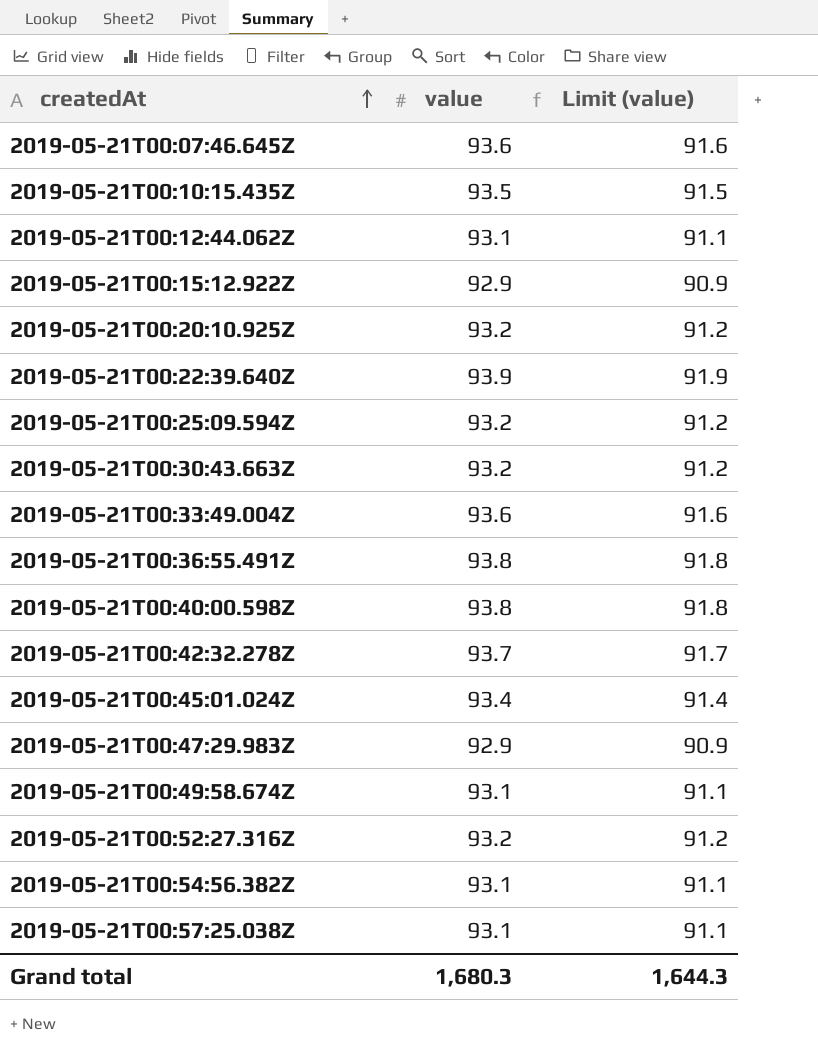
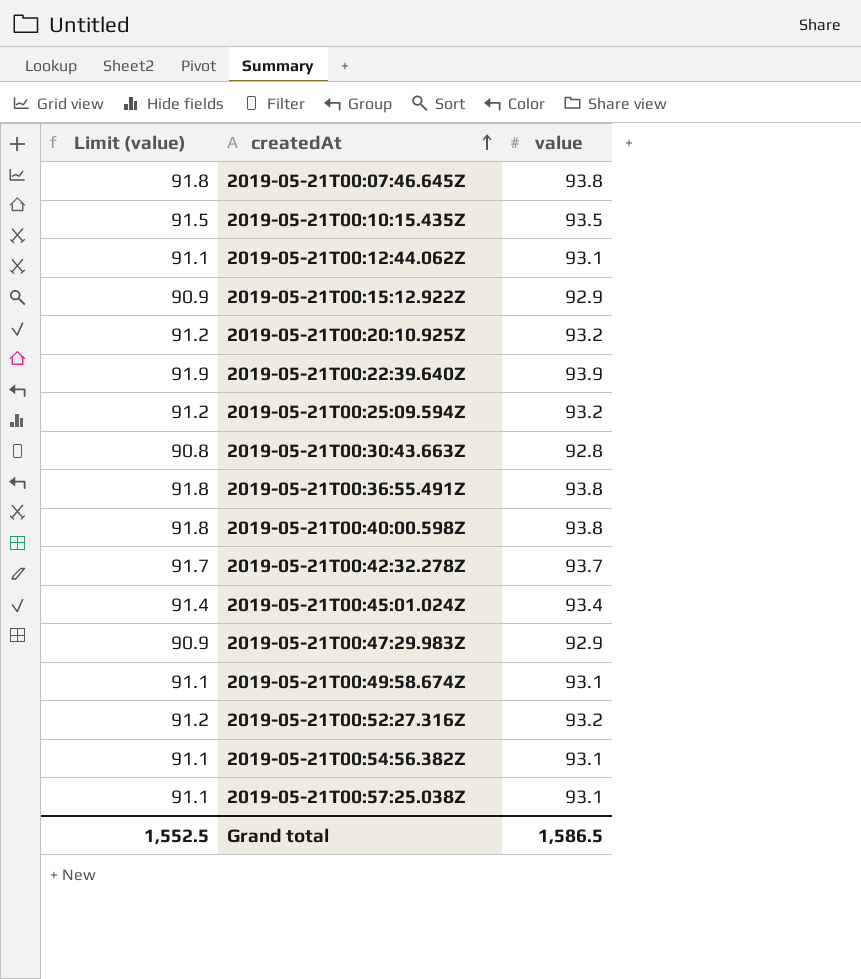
column Limit (value) | position: 3 -> 1
row 2019-05-21T00:33:49.004Z: 93.6 | 91.6 -> none
2019-05-21T00:07:46.645Z | Limit (value): 91.6 -> 91.8
2019-05-21T00:07:46.645Z | value: 93.6 -> 93.8
2019-05-21T00:30:43.663Z | Limit (value): 91.2 -> 90.8
2019-05-21T00:30:43.663Z | value: 93.2 -> 92.8
Grand total | Limit (value): 1,644.3 -> 1,552.5
Grand total | value: 1,680.3 -> 1,586.5

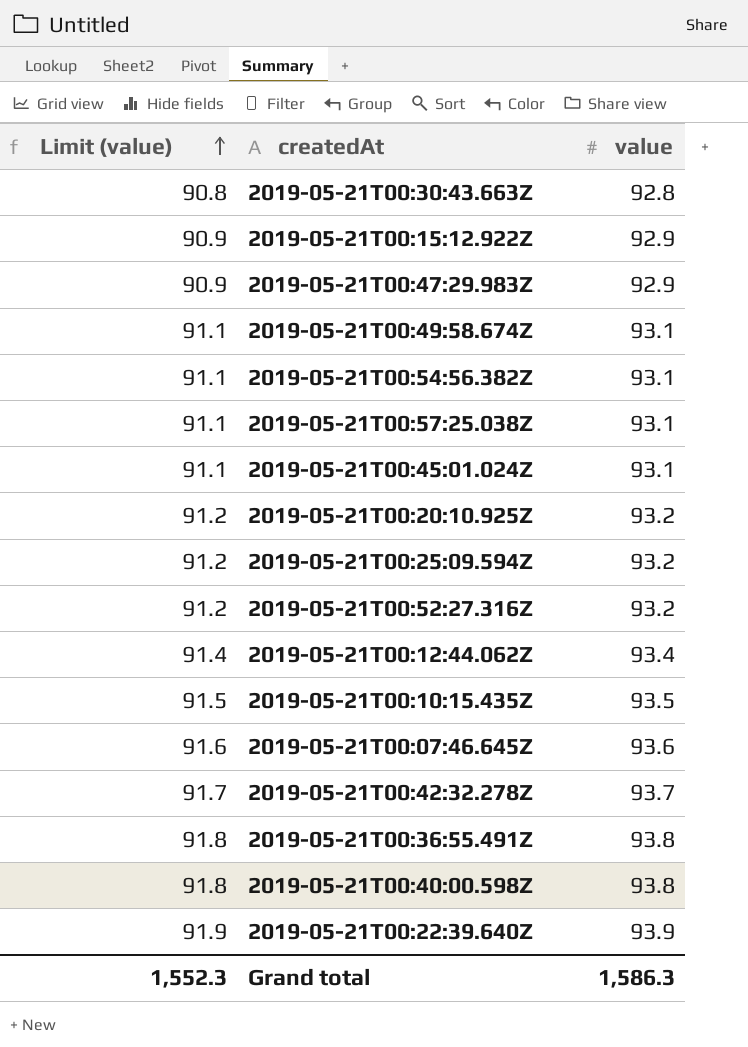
row order: createdAt ascending -> Limit (value) ascending
2019-05-21T00:45:01.024Z | Limit (value): 91.4 -> 91.1
2019-05-21T00:45:01.024Z | value: 93.4 -> 93.1
2019-05-21T00:12:44.062Z | Limit (value): 91.1 -> 91.4
2019-05-21T00:12:44.062Z | value: 93.1 -> 93.4
2019-05-21T00:07:46.645Z | Limit (value): 91.8 -> 91.6
2019-05-21T00:07:46.645Z | value: 93.8 -> 93.6
Grand total | Limit (value): 1,552.5 -> 1,552.3
Grand total | value: 1,586.5 -> 1,586.3

